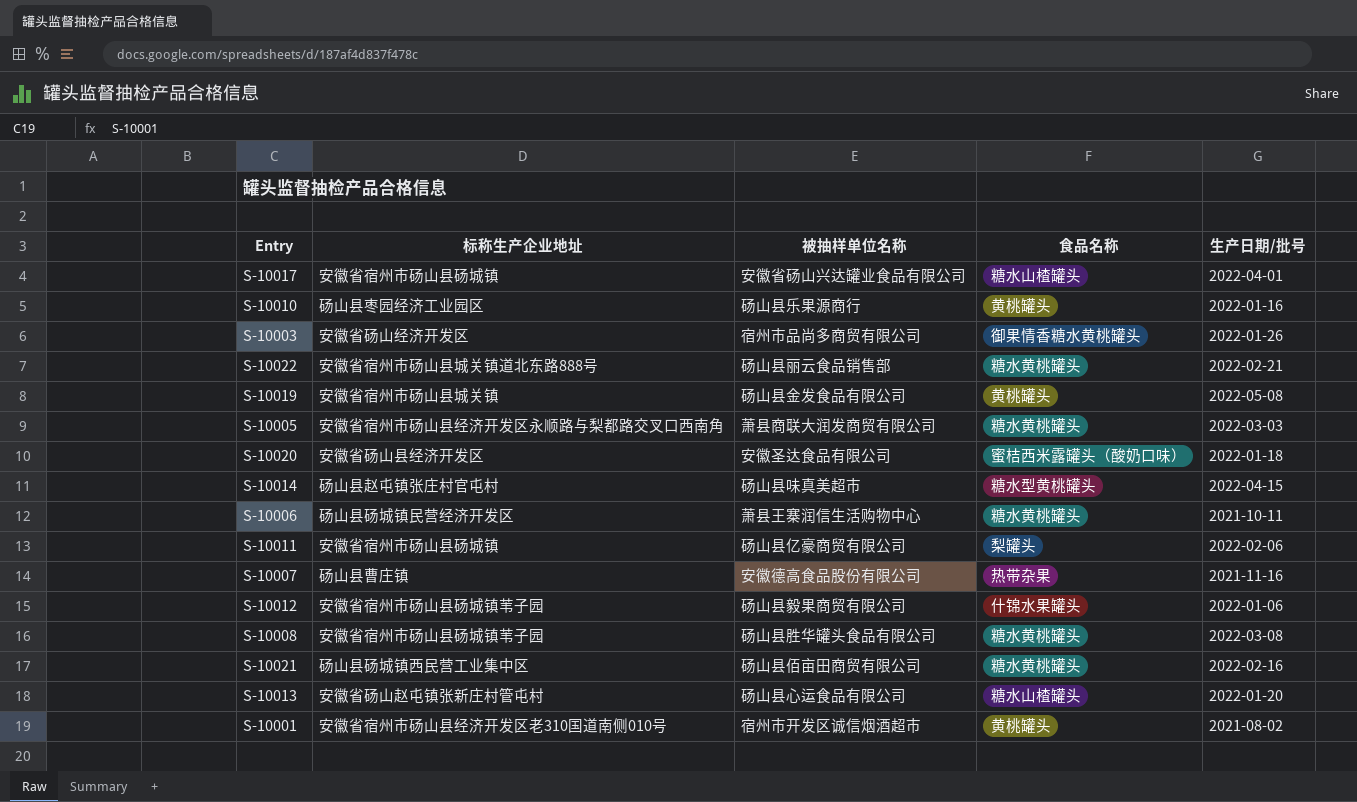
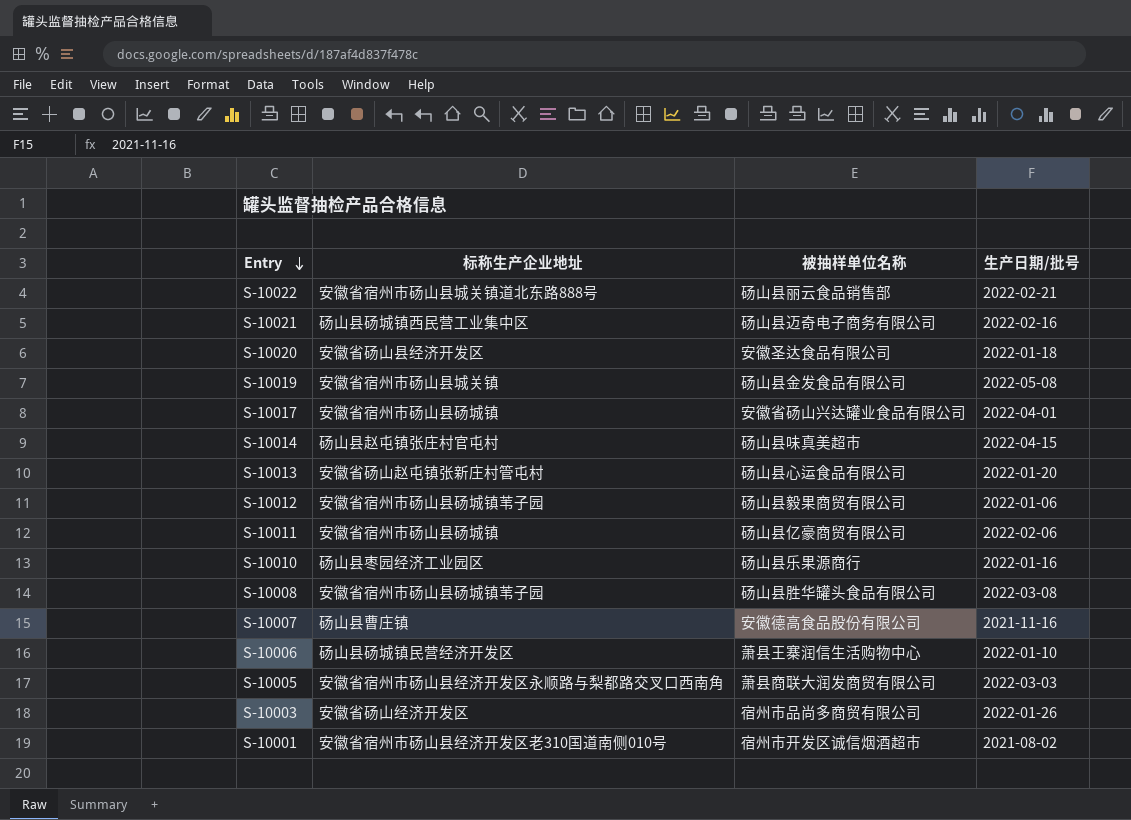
row order: none -> Entry descending
column 食品名称 | position: 4 -> none
S-10021 | 被抽样单位名称: 砀山县佰亩田商贸有限公司 -> 砀山县迈奇电子商务有限公司
S-10006 | 生产日期/批号: 2021-10-11 -> 2022-01-10

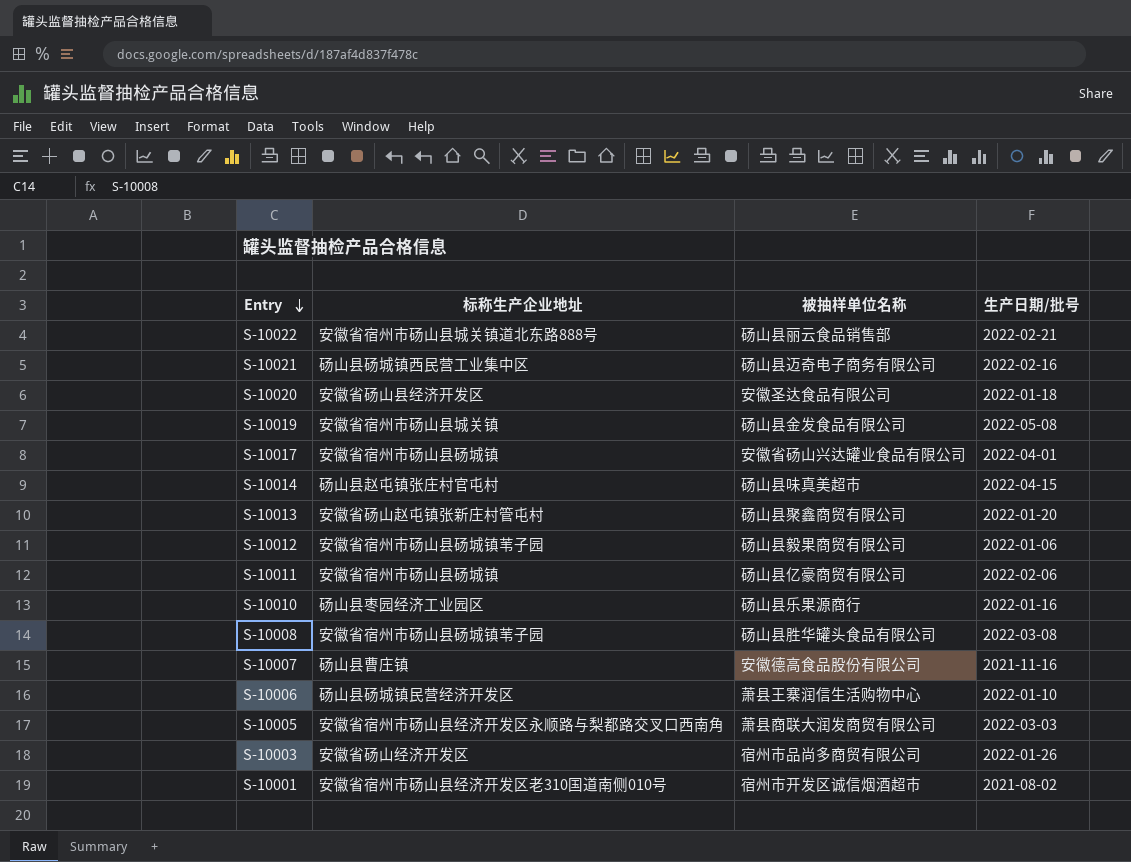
S-10013 | 被抽样单位名称: 砀山县心运食品有限公司 -> 砀山县聚鑫商贸有限公司

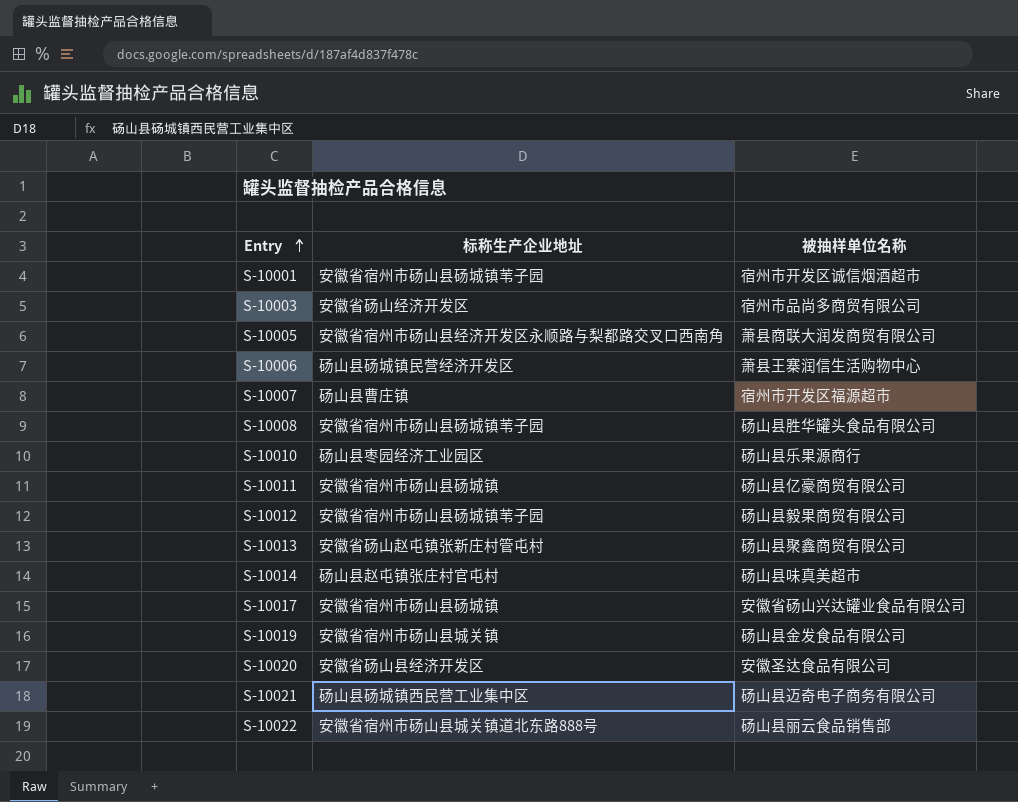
row order: Entry descending -> Entry ascending
column 生产日期/批号 | position: 4 -> none
S-10001 | 标称生产企业地址: 安徽省宿州市砀山县经济开发区老310国道南侧010号 -> 安徽省宿州市砀山县砀城镇苇子园
S-10007 | 被抽样单位名称: 安徽德高食品股份有限公司 -> 宿州市开发区福源超市

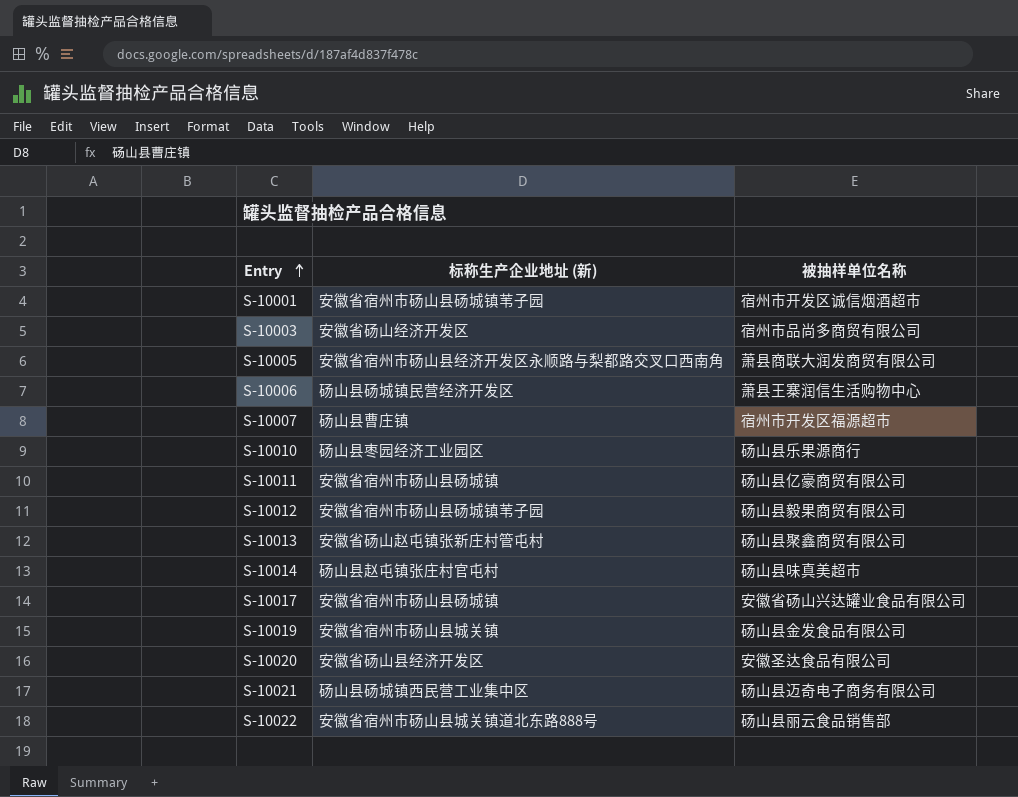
column name: 标称生产企业地址 -> 标称生产企业地址 (新)
row S-10008: 安徽省宿州市砀山县砀城镇苇子园 | 砀山县胜华罐头食品有限公司 -> none

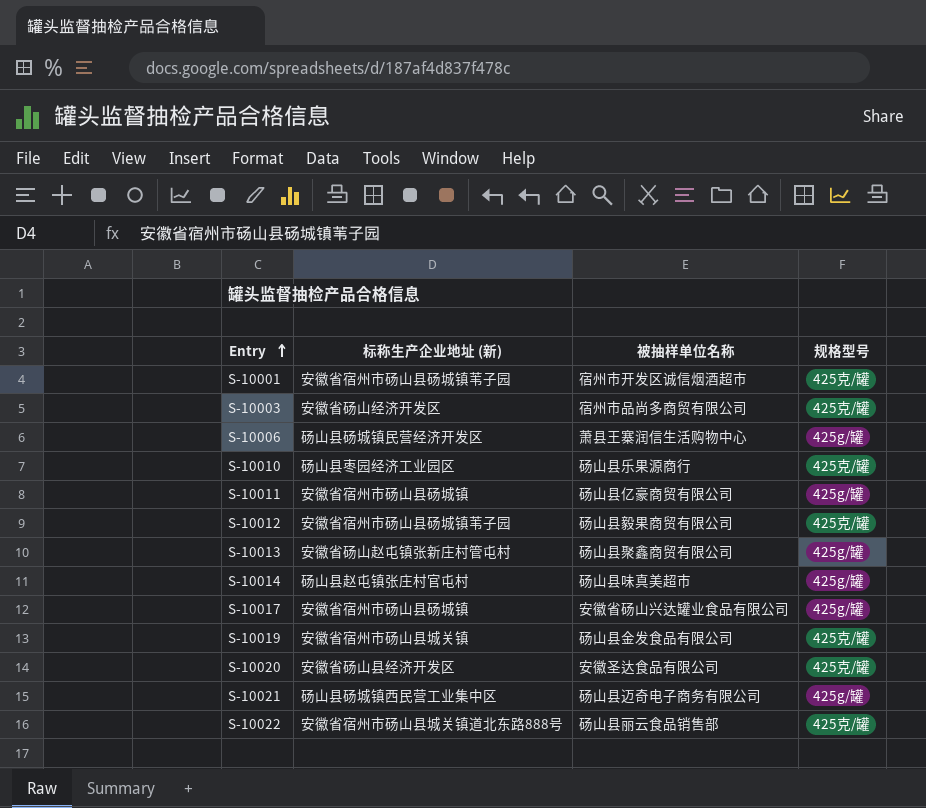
column 规格型号 | position: none -> 4
row S-10005: 安徽省宿州市砀山县经济开发区永顺路与梨都路交叉口西南角 | 萧县商联大润发商贸有限公司 -> none
row S-10007: 砀山县曹庄镇 | 宿州市开发区福源超市 -> none

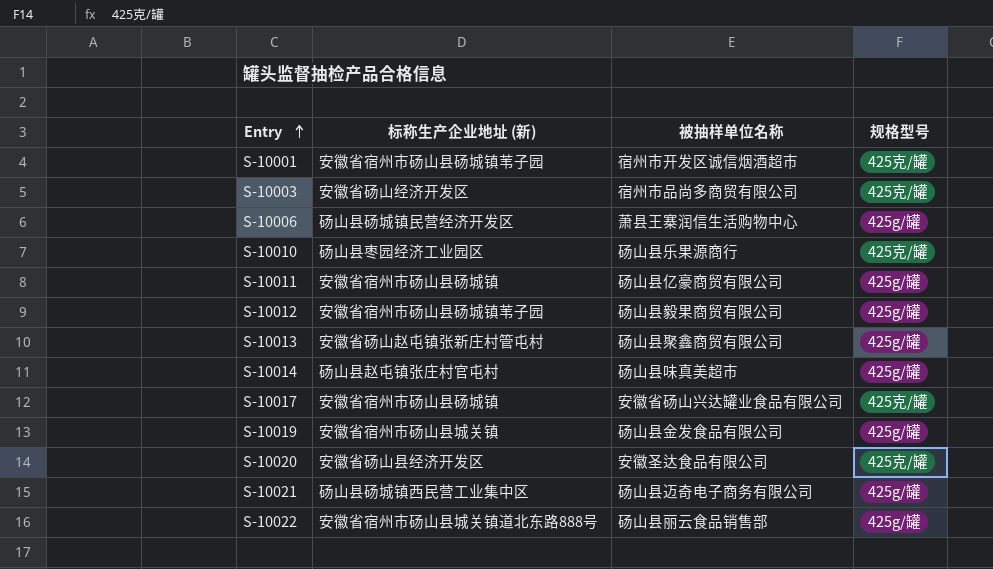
S-10012 | 规格型号: 425克/罐 -> 425g/罐
S-10017 | 规格型号: 425g/罐 -> 425克/罐
S-10019 | 规格型号: 425克/罐 -> 425g/罐
S-10022 | 规格型号: 425克/罐 -> 425g/罐

